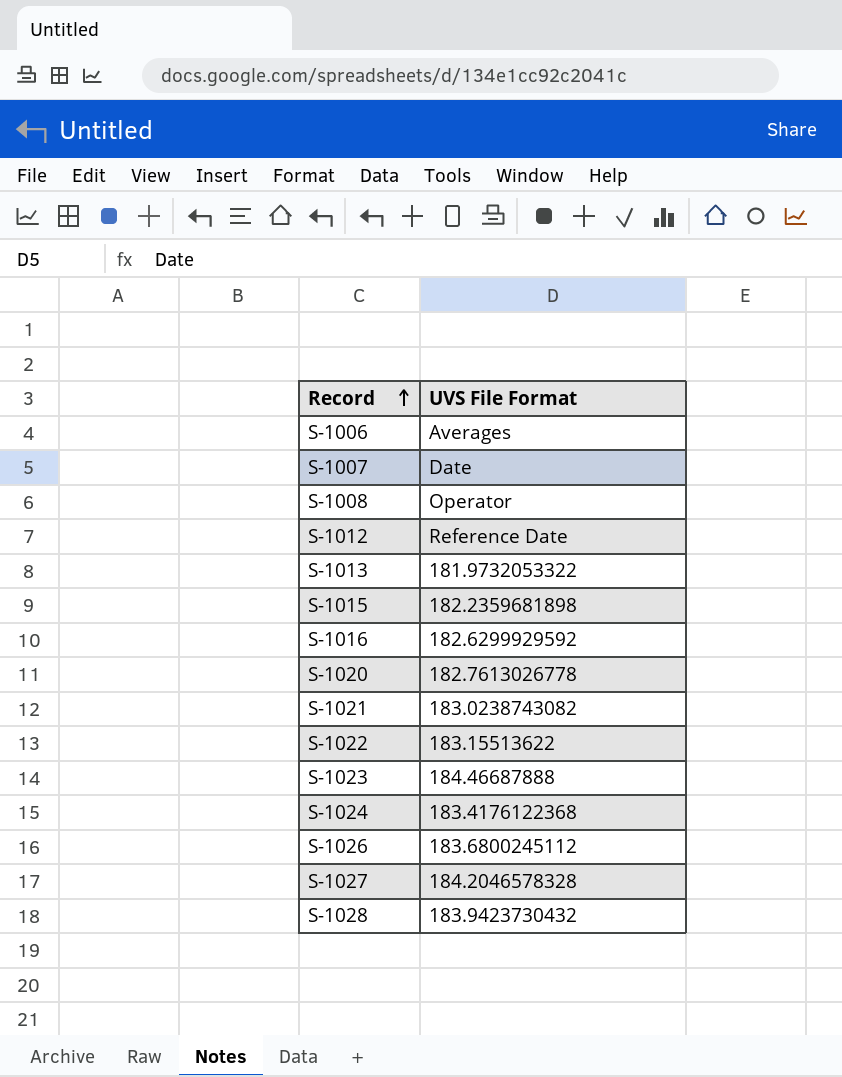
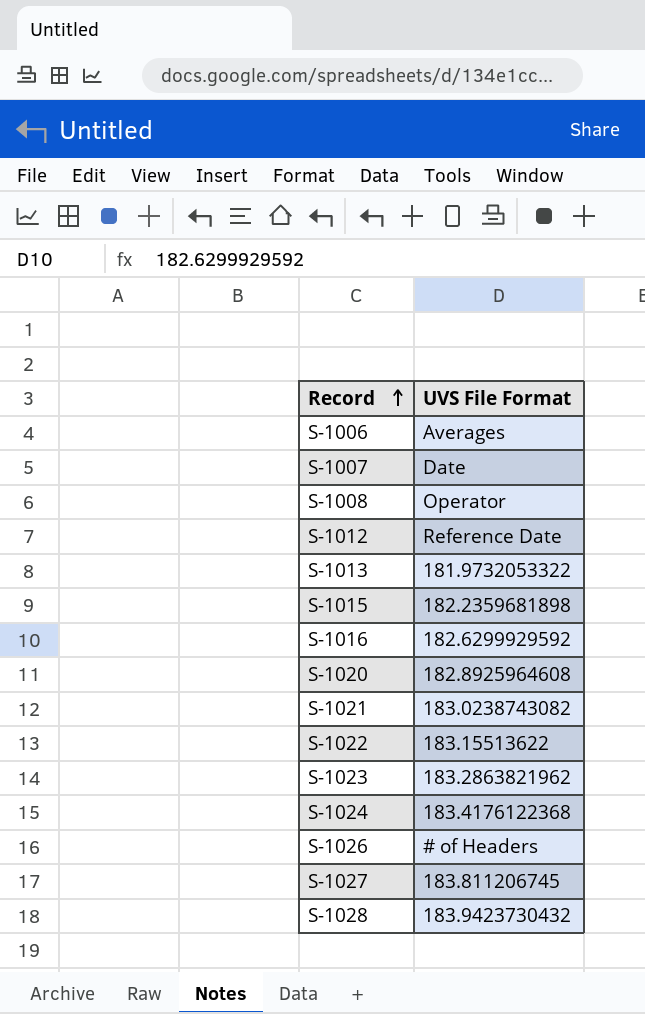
S-1020 | UVS File Format: 182.7613026778 -> 182.8925964608
S-1023 | UVS File Format: 184.46687888 -> 183.2863821962
S-1026 | UVS File Format: 183.6800245112 -> # of Headers
S-1027 | UVS File Format: 184.2046578328 -> 183.811206745

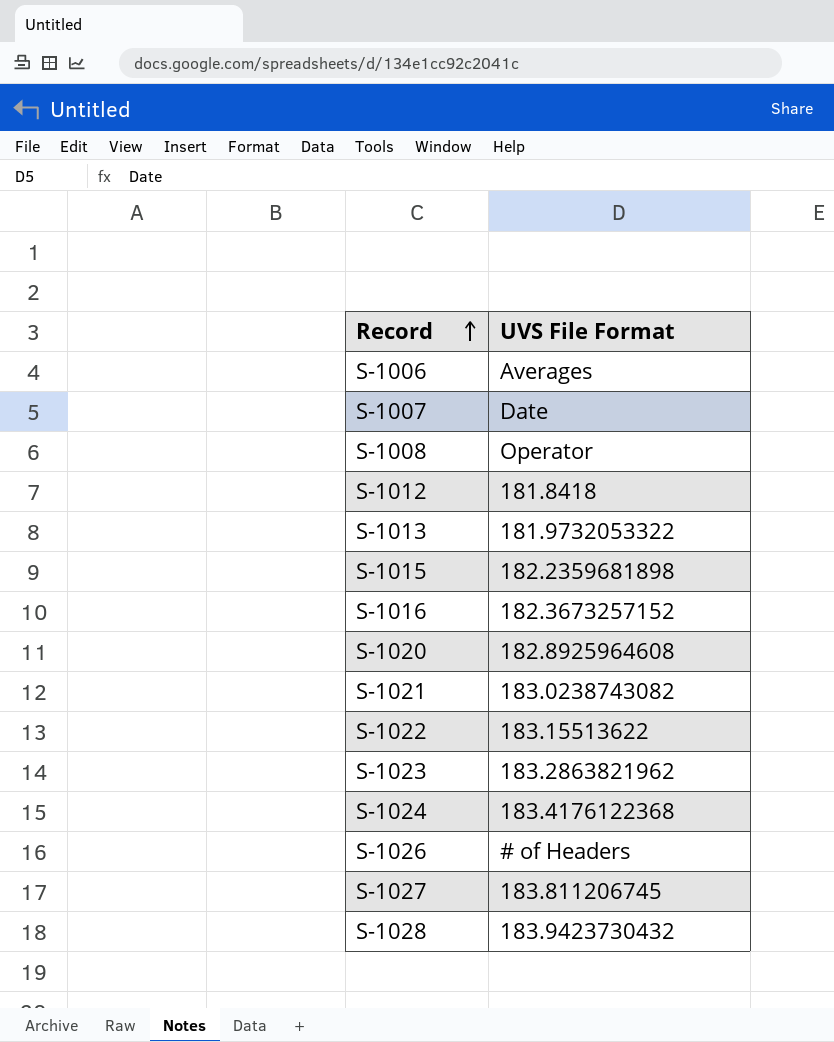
S-1012 | UVS File Format: Reference Date -> 181.8418
S-1016 | UVS File Format: 182.6299929592 -> 182.3673257152

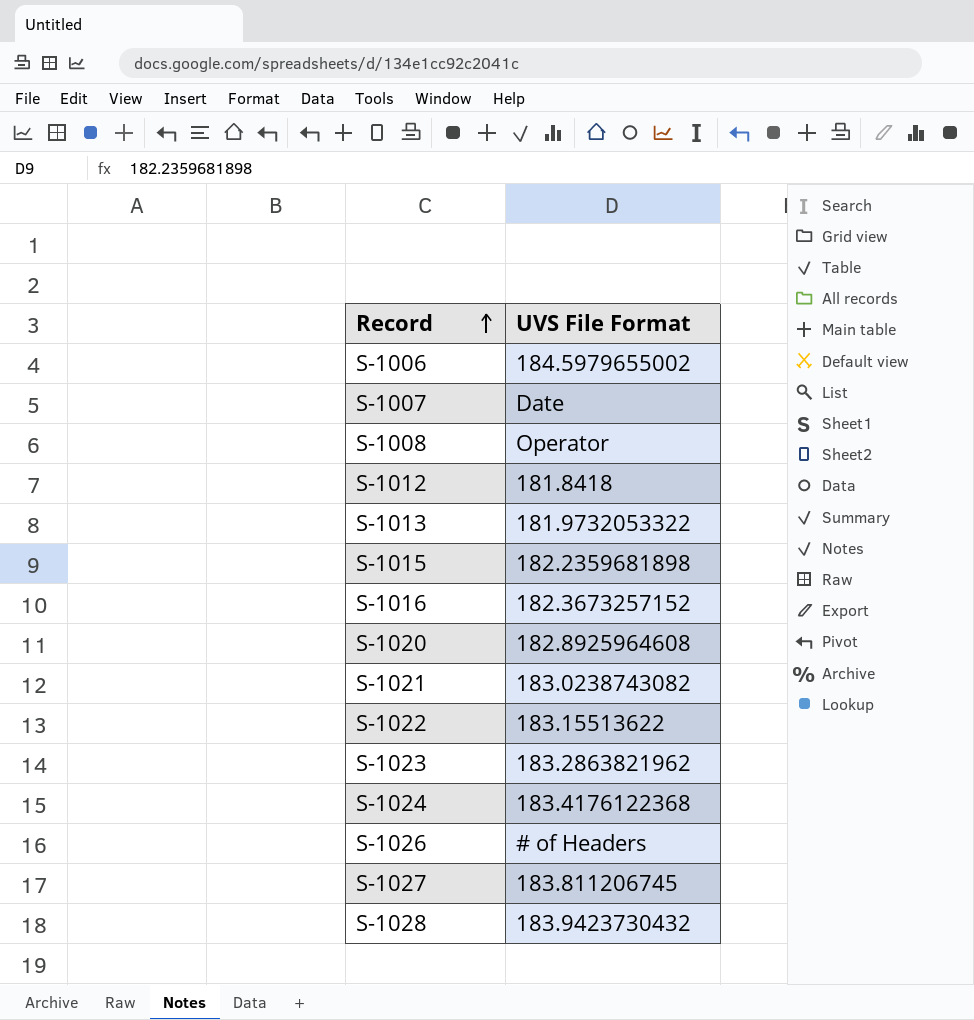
S-1006 | UVS File Format: Averages -> 184.5979655002

